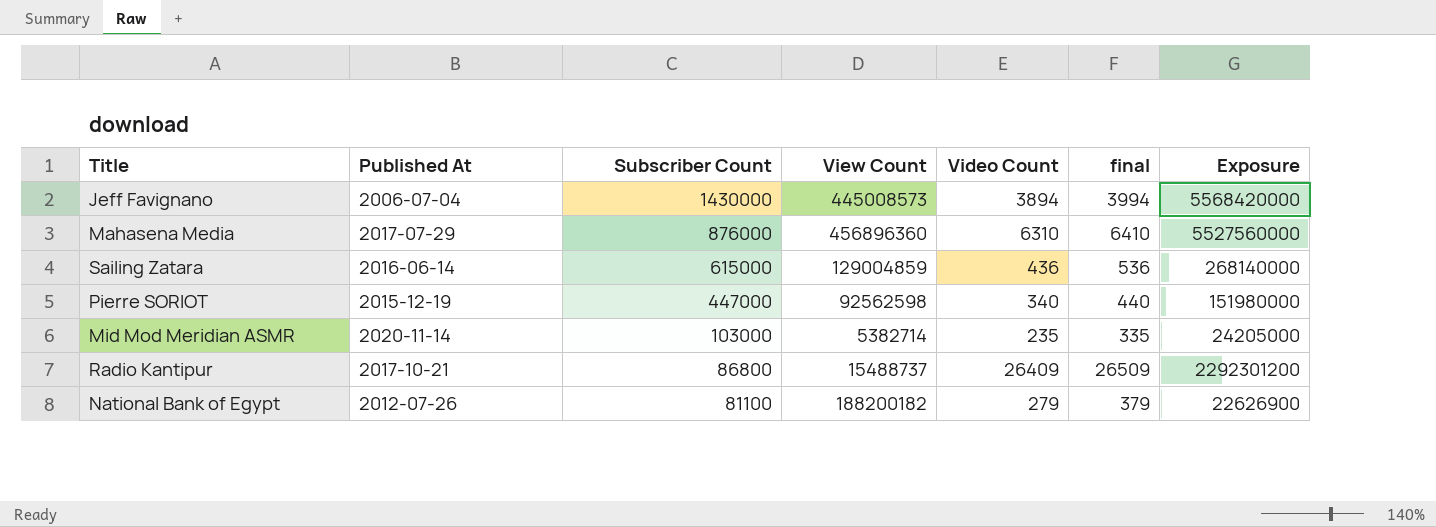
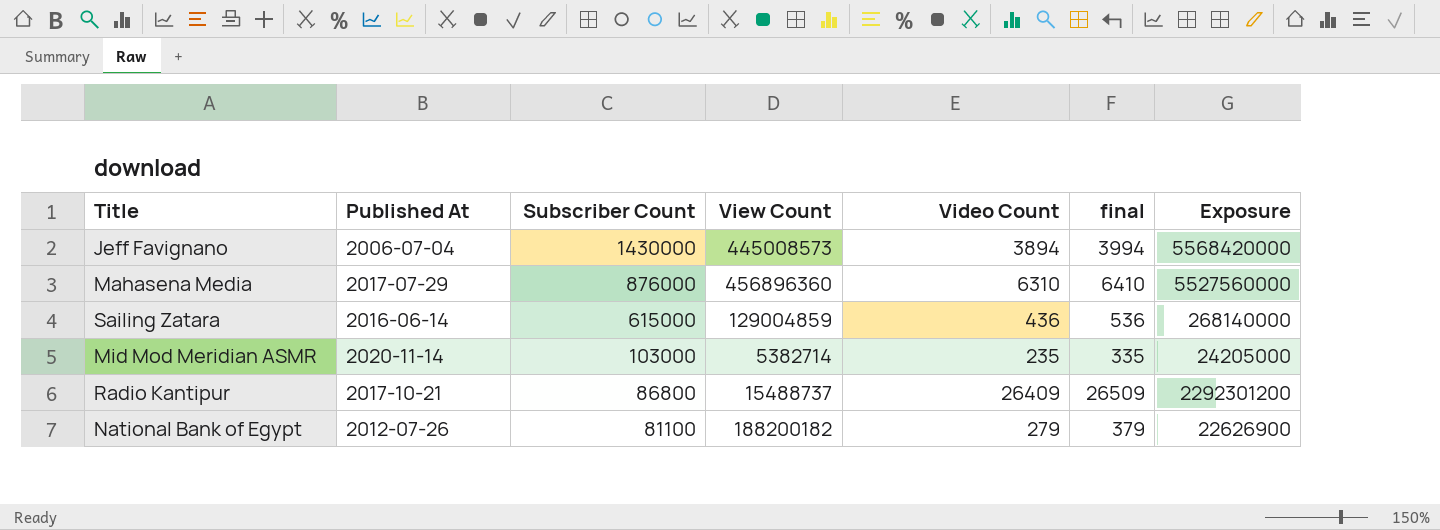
row Pierre SORIOT: 2015-12-19 | 447000 | 92562598 | 340 | 440 | 151980000 -> none

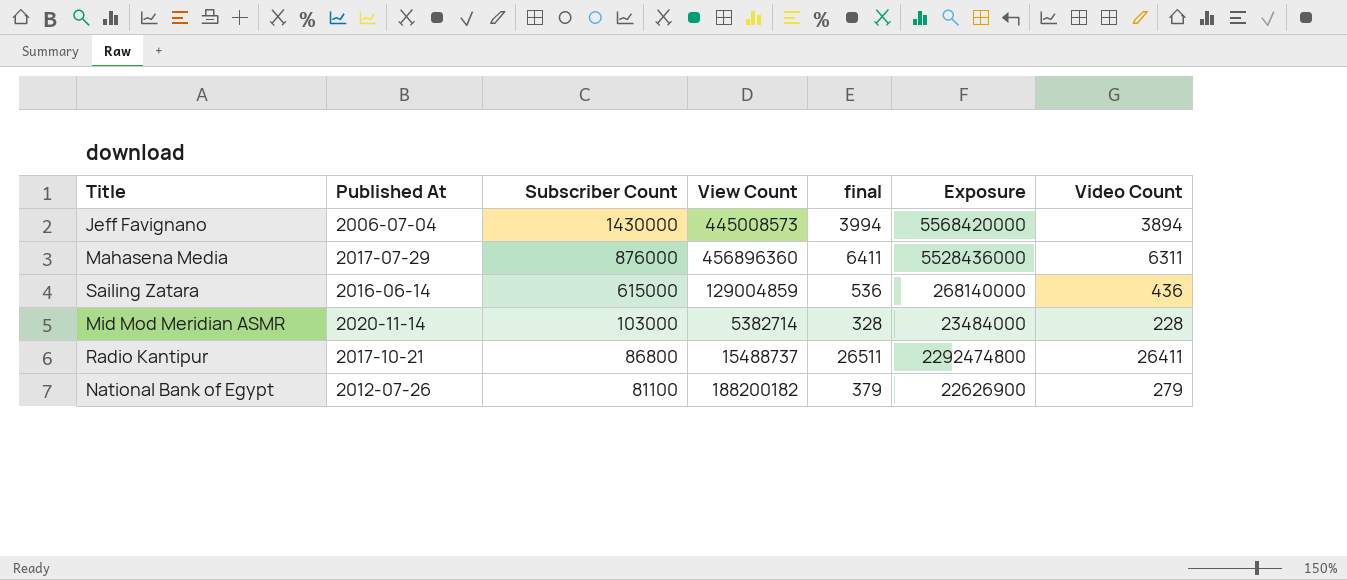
column Video Count | position: 5 -> 7
Mahasena Media | final: 6410 -> 6411
Mahasena Media | Exposure: 5527560000 -> 5528436000
Mahasena Media | Video Count: 6310 -> 6311
Mid Mod Meridian ASMR | final: 335 -> 328
Mid Mod Meridian ASMR | Exposure: 24205000 -> 23484000
Mid Mod Meridian ASMR | Video Count: 235 -> 228
Radio Kantipur | final: 26509 -> 26511
Radio Kantipur | Exposure: 2292301200 -> 2292474800
Radio Kantipur | Video Count: 26409 -> 26411

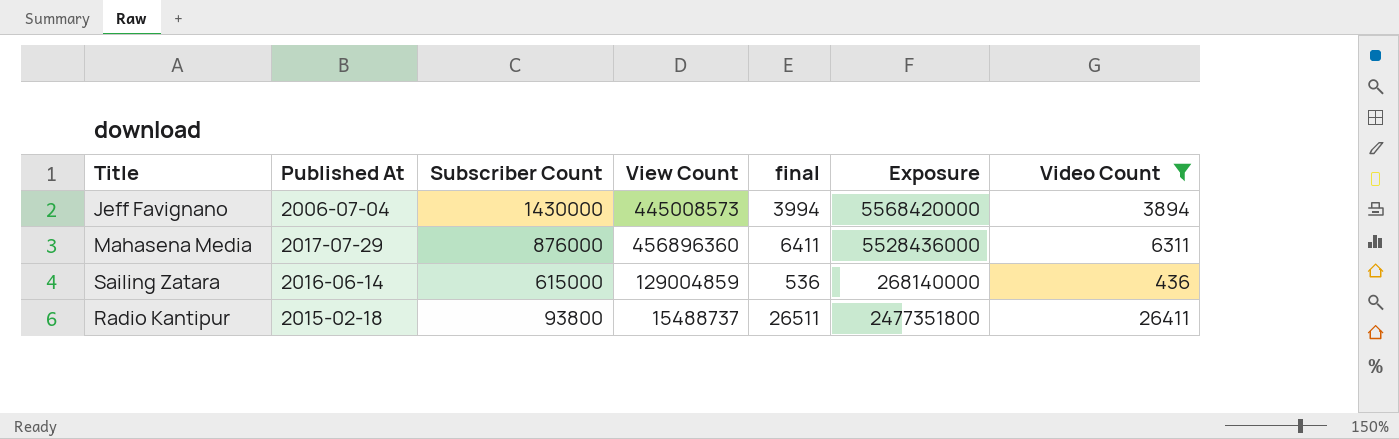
filter: none -> Video Count >= 436
Radio Kantipur | Published At: 2017-10-21 -> 2015-02-18
Radio Kantipur | Subscriber Count: 86800 -> 93800
Radio Kantipur | Exposure: 2292474800 -> 2477351800

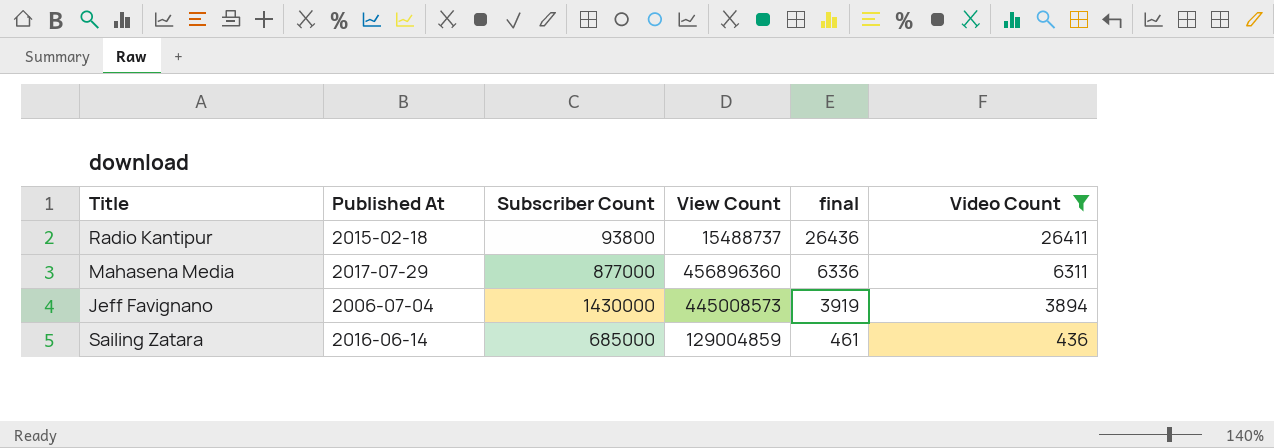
row order: Subscriber Count descending -> final descending
column Exposure | formula: [Subscriber Count] * [Video Count] -> none
column final | formula: [Video Count] + 100 -> [Video Count] + 25
Mahasena Media | Subscriber Count: 876000 -> 877000
Sailing Zatara | Subscriber Count: 615000 -> 685000

